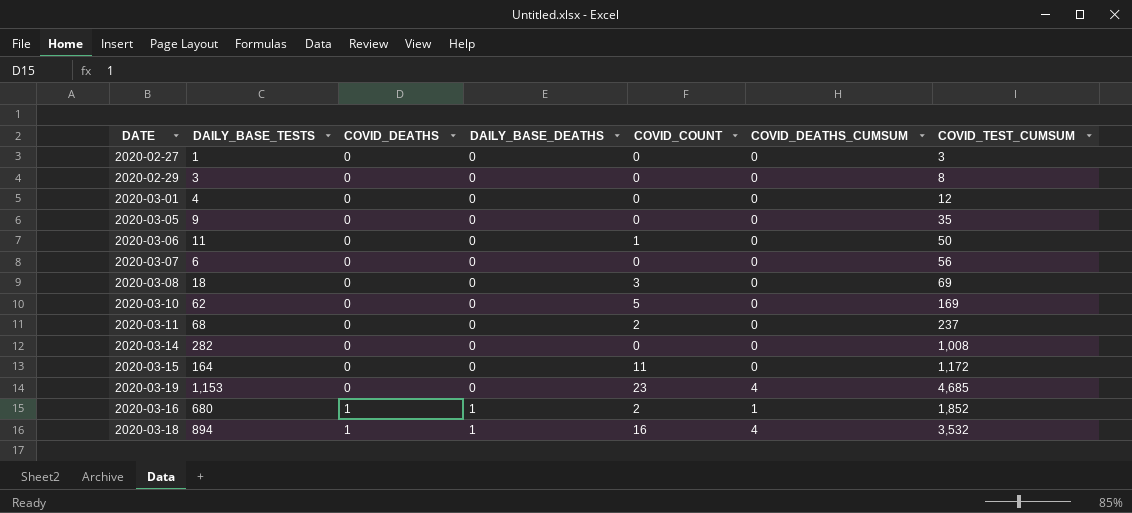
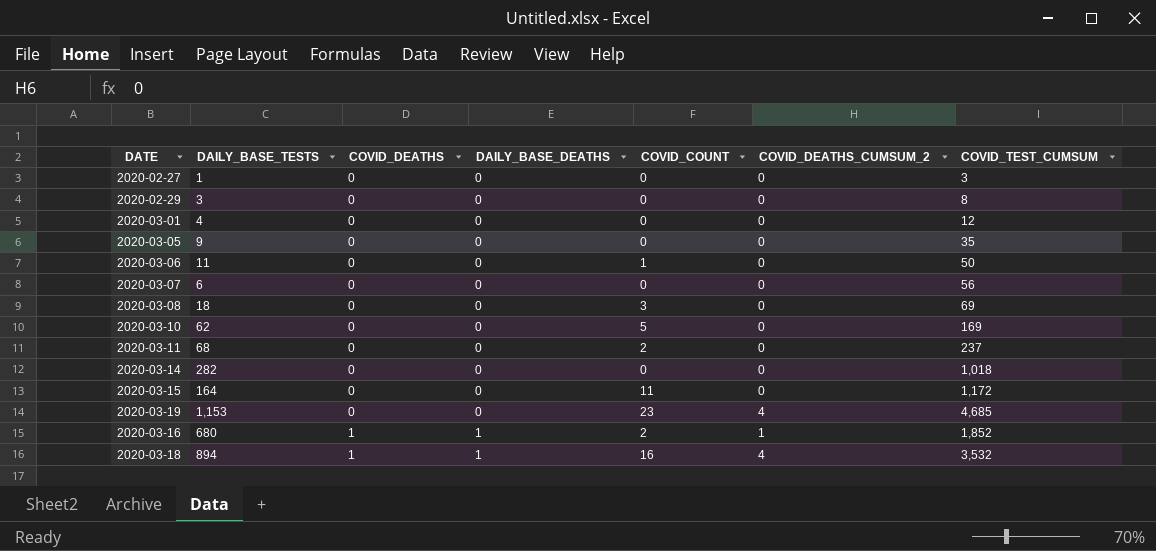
column name: COVID_DEATHS_CUMSUM -> COVID_DEATHS_CUMSUM_2
2020-03-14 | COVID_TEST_CUMSUM: 1,008 -> 1,018

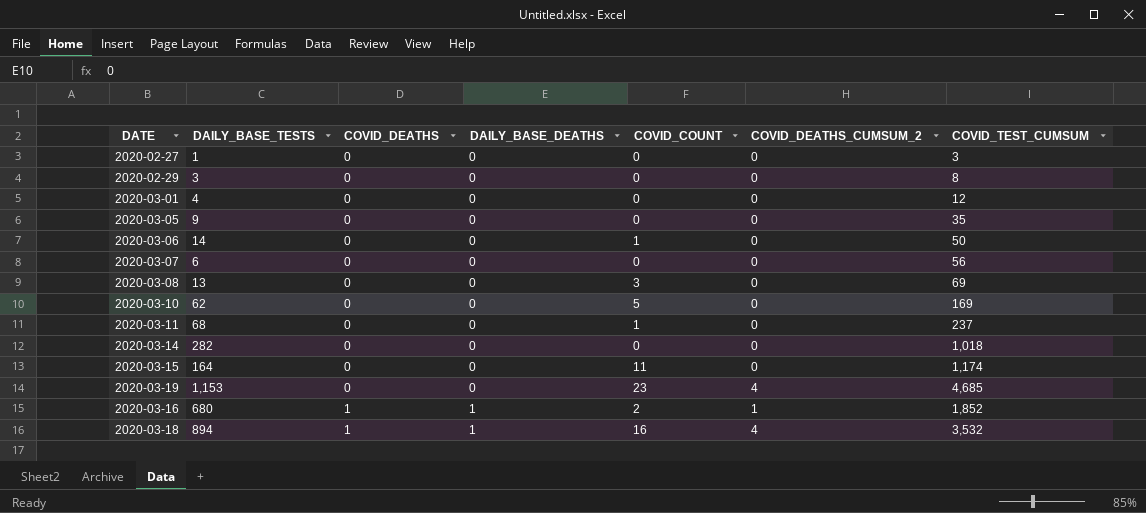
2020-03-06 | DAILY_BASE_TESTS: 11 -> 14
2020-03-08 | DAILY_BASE_TESTS: 18 -> 13
2020-03-11 | COVID_COUNT: 2 -> 1
2020-03-15 | COVID_TEST_CUMSUM: 1,172 -> 1,174

